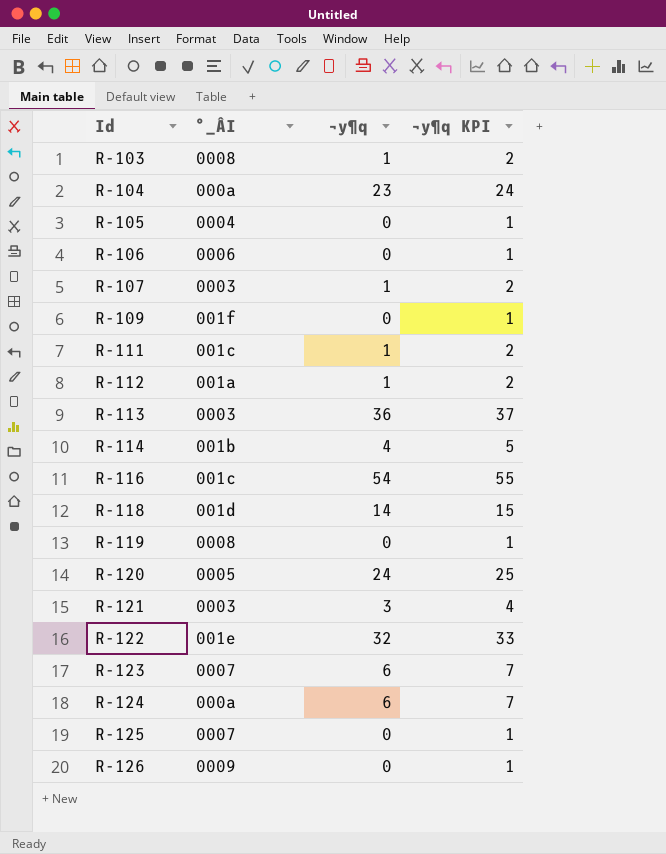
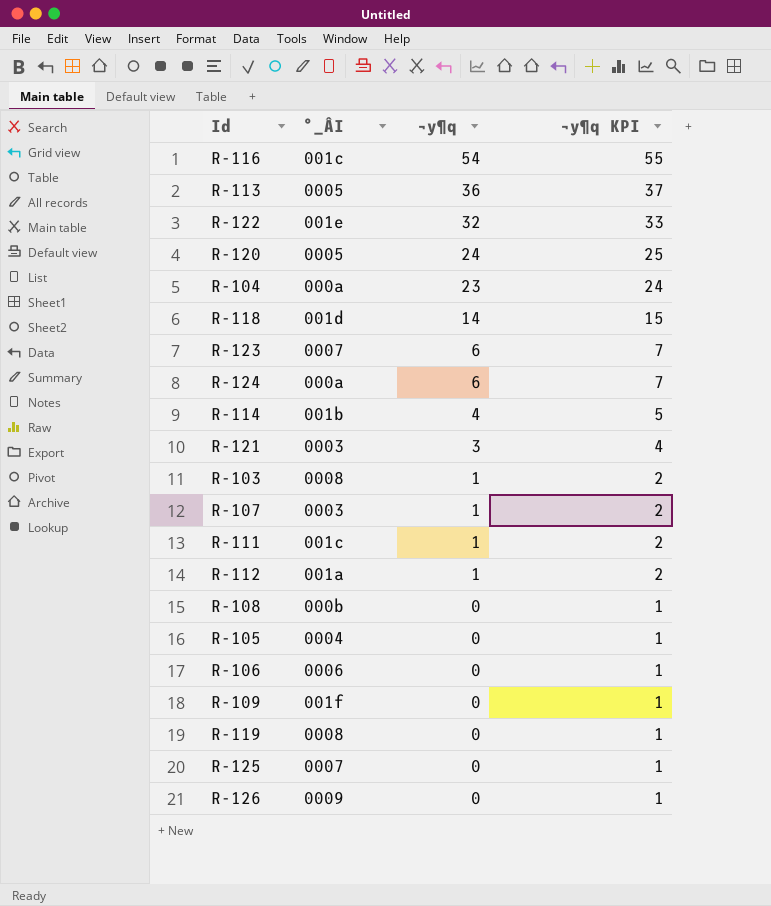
row order: Id ascending -> ¬y¶q descending
R-113 | °_ÂI: 0003 -> 0005
row R-108: none -> 000b | 0 | 1

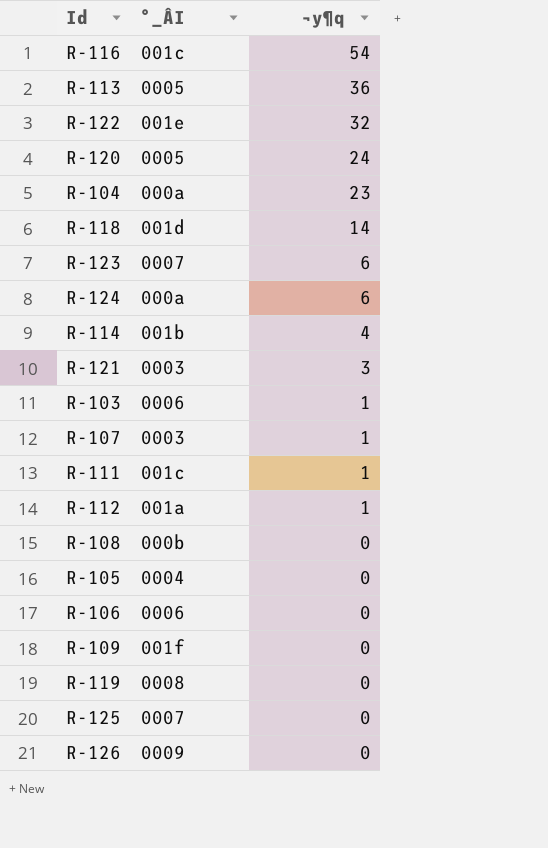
column ¬y¶q KPI | formula: [¬y¶q] + 1 -> none
R-103 | °_ÂI: 0008 -> 0006

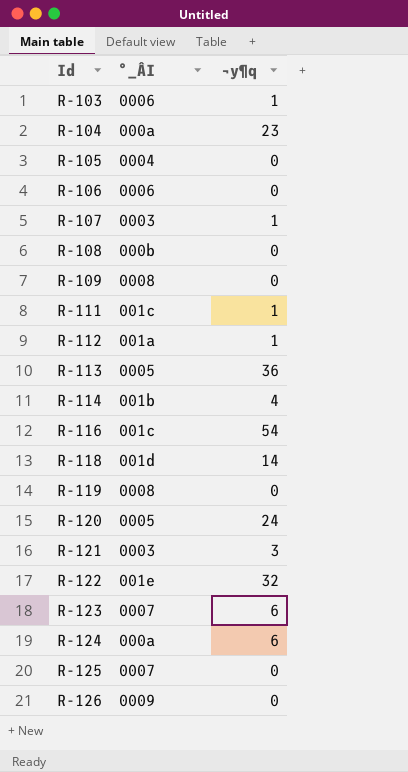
row order: ¬y¶q descending -> Id ascending
R-109 | °_ÂI: 001f -> 0008

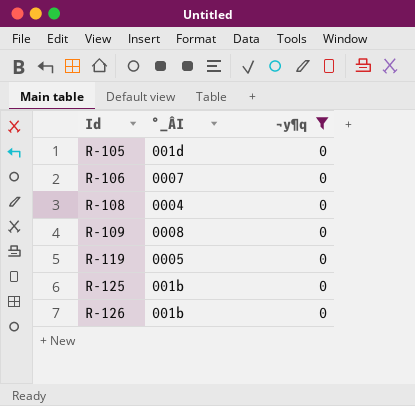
filter: none -> ¬y¶q = 0
R-105 | °_ÂI: 0004 -> 001d
R-106 | °_ÂI: 0006 -> 0007
R-108 | °_ÂI: 000b -> 0004
R-119 | °_ÂI: 0008 -> 0005
R-125 | °_ÂI: 0007 -> 001b
R-126 | °_ÂI: 0009 -> 001b

